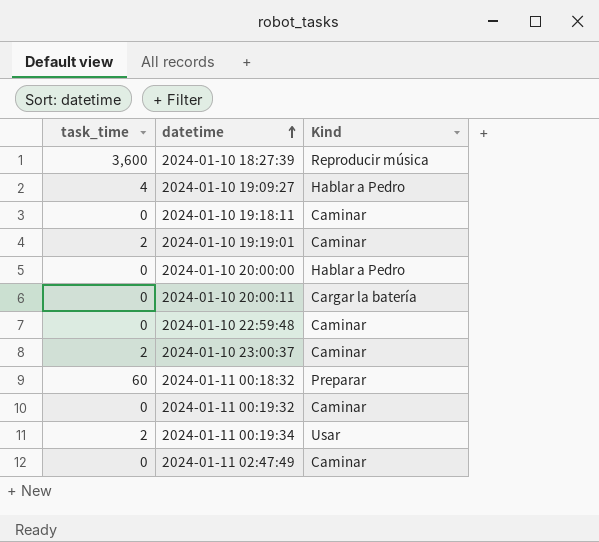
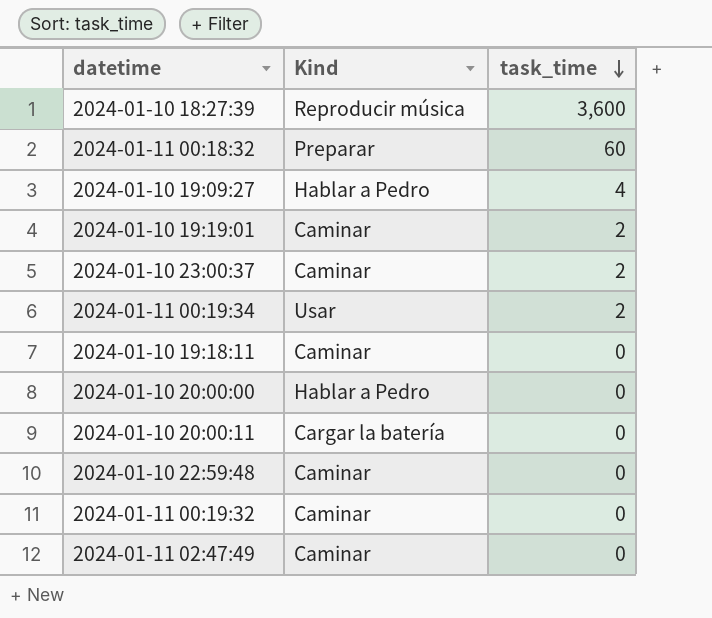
row order: datetime ascending -> task_time descending
column task_time | position: 1 -> 3

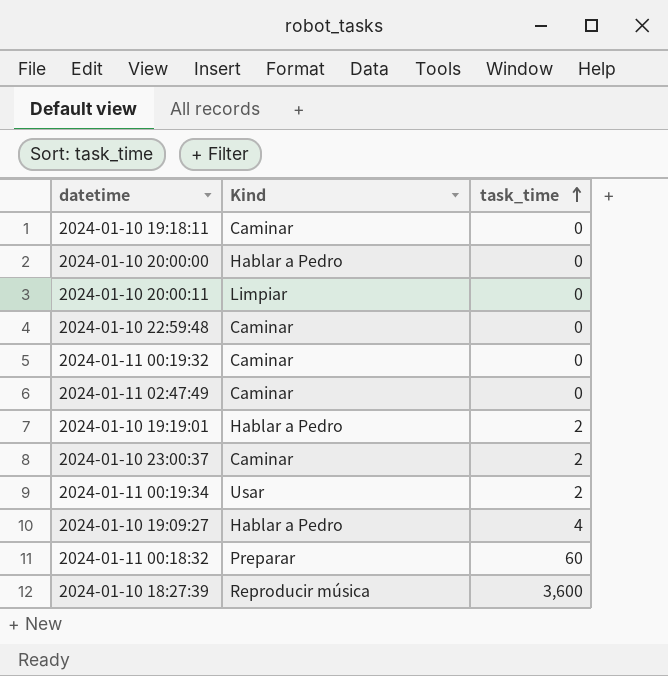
row order: task_time descending -> task_time ascending
2024-01-10 20:00:11 | Kind: Cargar la batería -> Limpiar
2024-01-10 19:19:01 | Kind: Caminar -> Hablar a Pedro

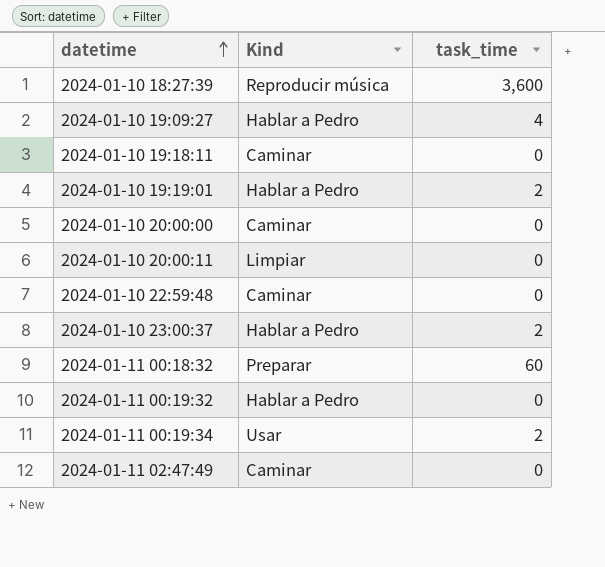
row order: task_time ascending -> datetime ascending
2024-01-10 20:00:00 | Kind: Hablar a Pedro -> Caminar
2024-01-10 23:00:37 | Kind: Caminar -> Hablar a Pedro
2024-01-11 00:19:32 | Kind: Caminar -> Hablar a Pedro

